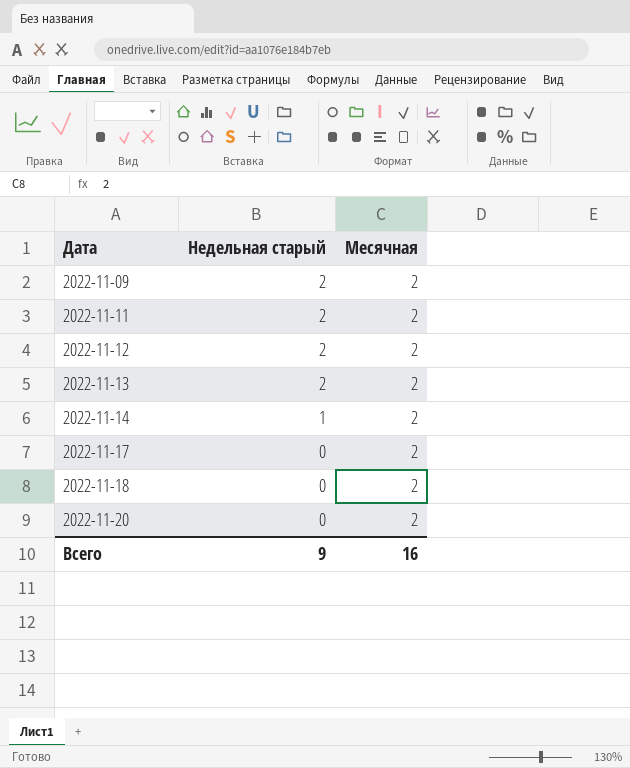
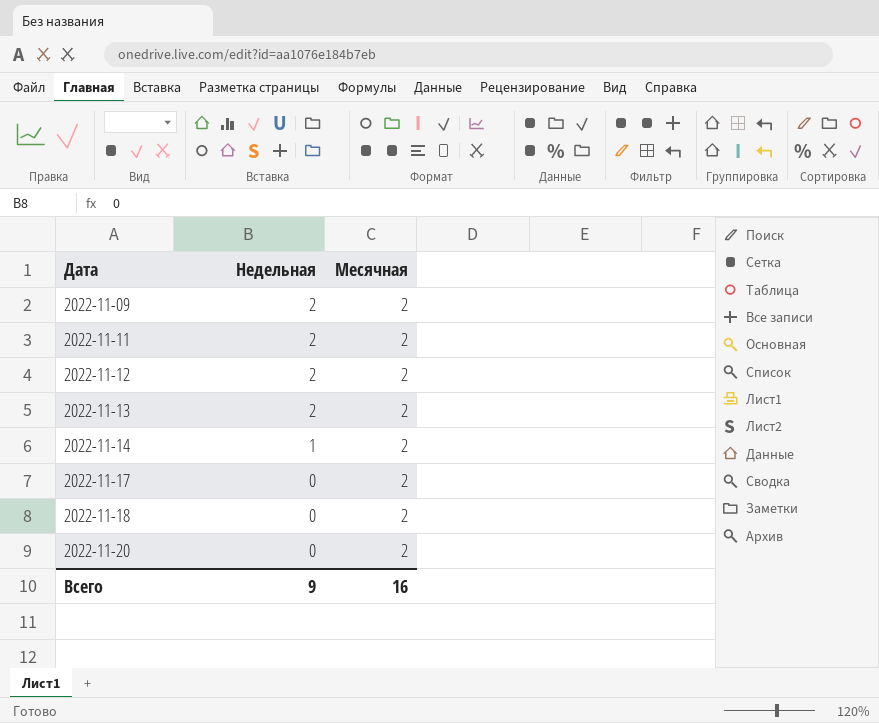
column name: Недельная старый -> Недельная

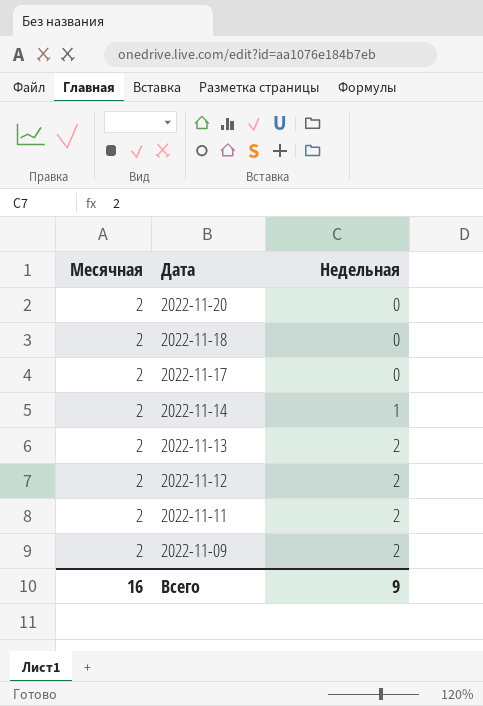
row order: Дата ascending -> Дата descending
column Месячная | position: 3 -> 1

